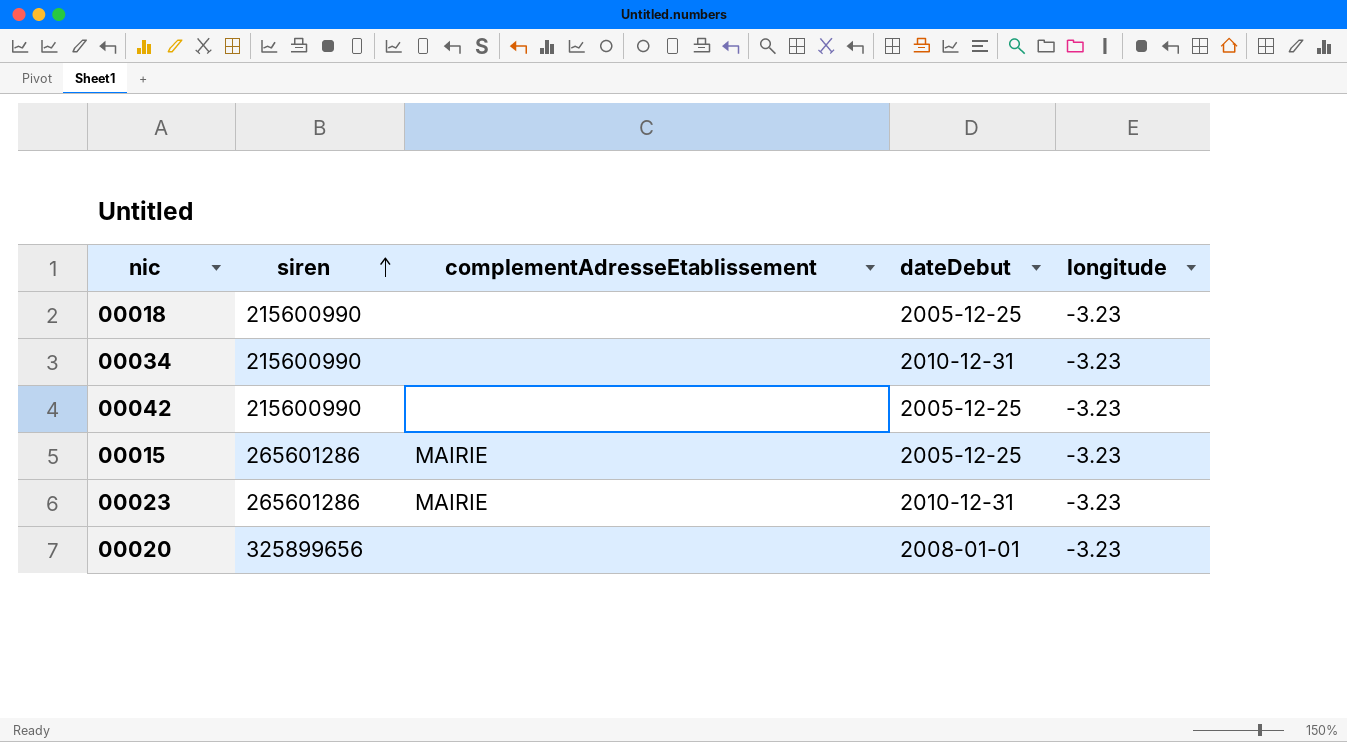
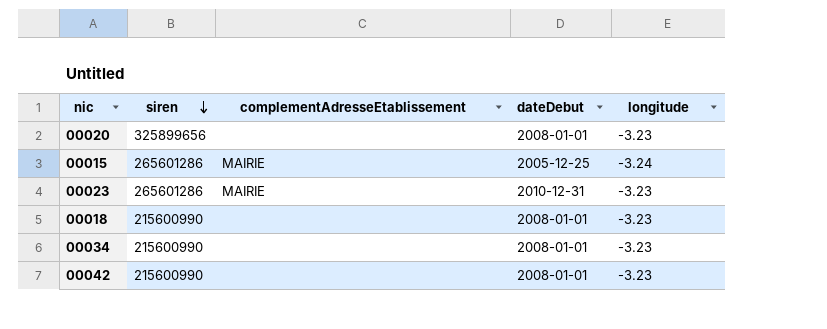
row order: siren ascending -> siren descending
00015 | longitude: -3.23 -> -3.24
00018 | dateDebut: 2005-12-25 -> 2008-01-01
00034 | dateDebut: 2010-12-31 -> 2008-01-01
00042 | dateDebut: 2005-12-25 -> 2008-01-01

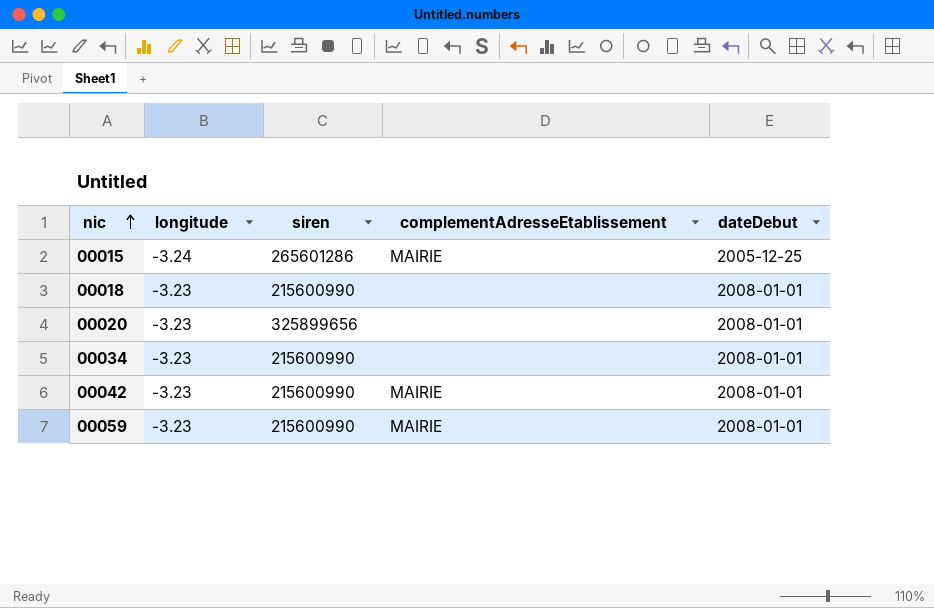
row order: siren descending -> nic ascending
column longitude | position: 5 -> 2
row 00023: 265601286 | MAIRIE | 2010-12-31 | -3.23 -> none
00042 | complementAdresseEtablissement: none -> MAIRIE
row 00059: none -> -3.23 | 215600990 | MAIRIE | 2008-01-01

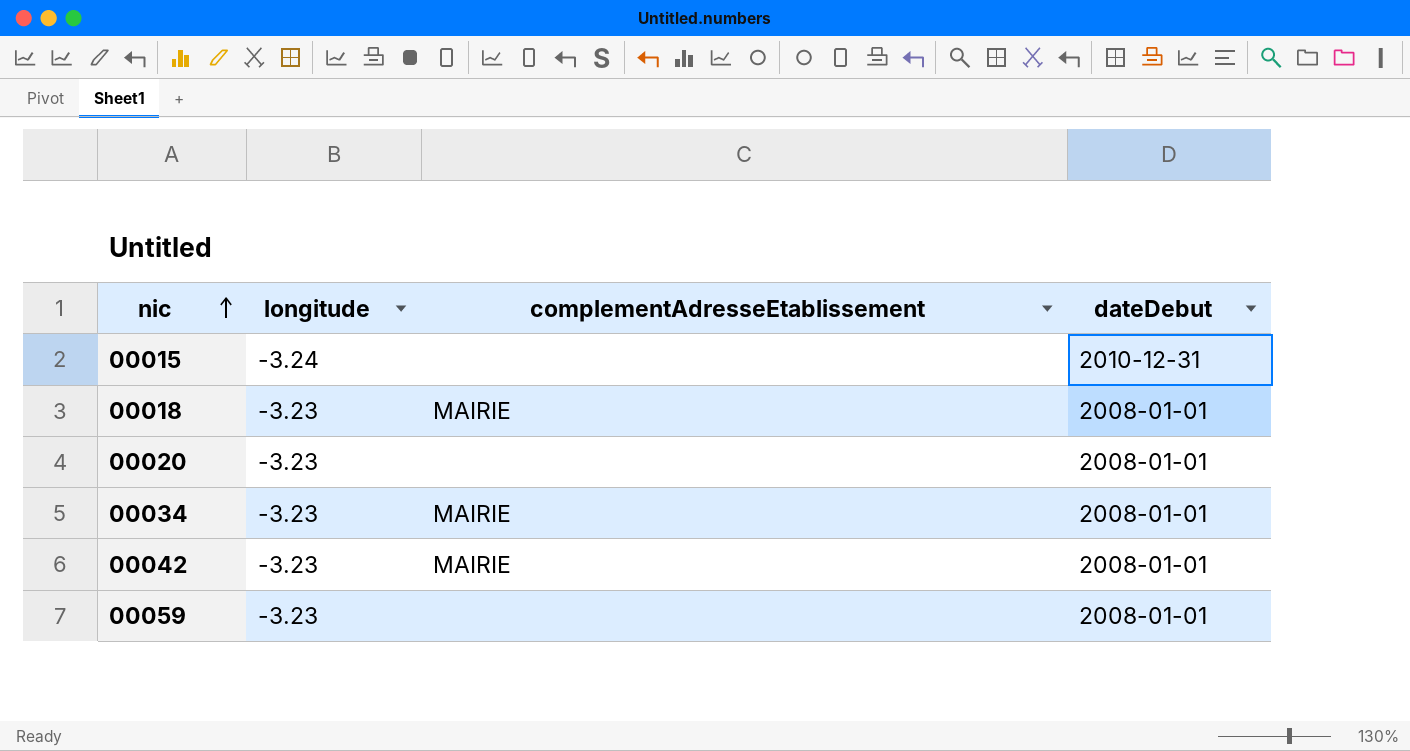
column siren | position: 3 -> none
00015 | complementAdresseEtablissement: MAIRIE -> none
00015 | dateDebut: 2005-12-25 -> 2010-12-31
00018 | complementAdresseEtablissement: none -> MAIRIE
00034 | complementAdresseEtablissement: none -> MAIRIE
00059 | complementAdresseEtablissement: MAIRIE -> none

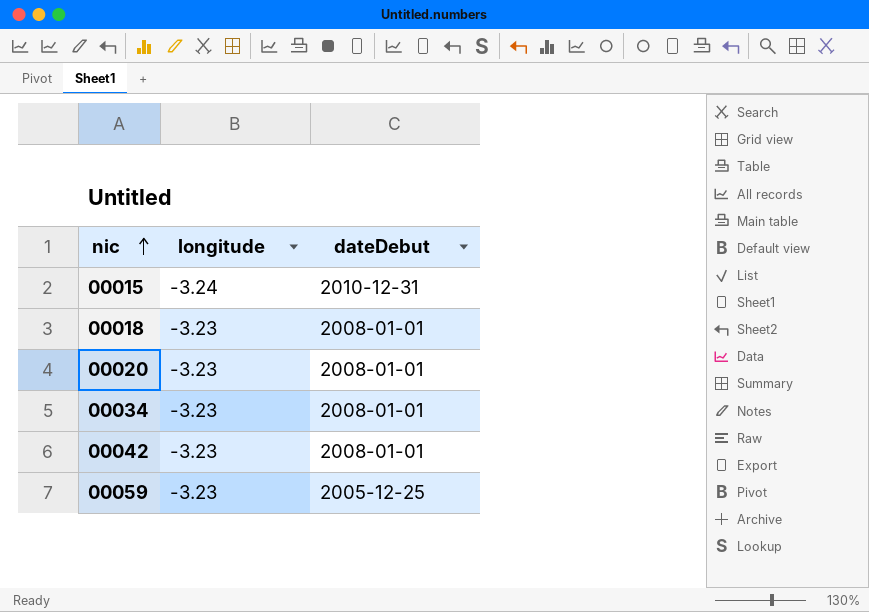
column complementAdresseEtablissement | position: 3 -> none
00059 | dateDebut: 2008-01-01 -> 2005-12-25

